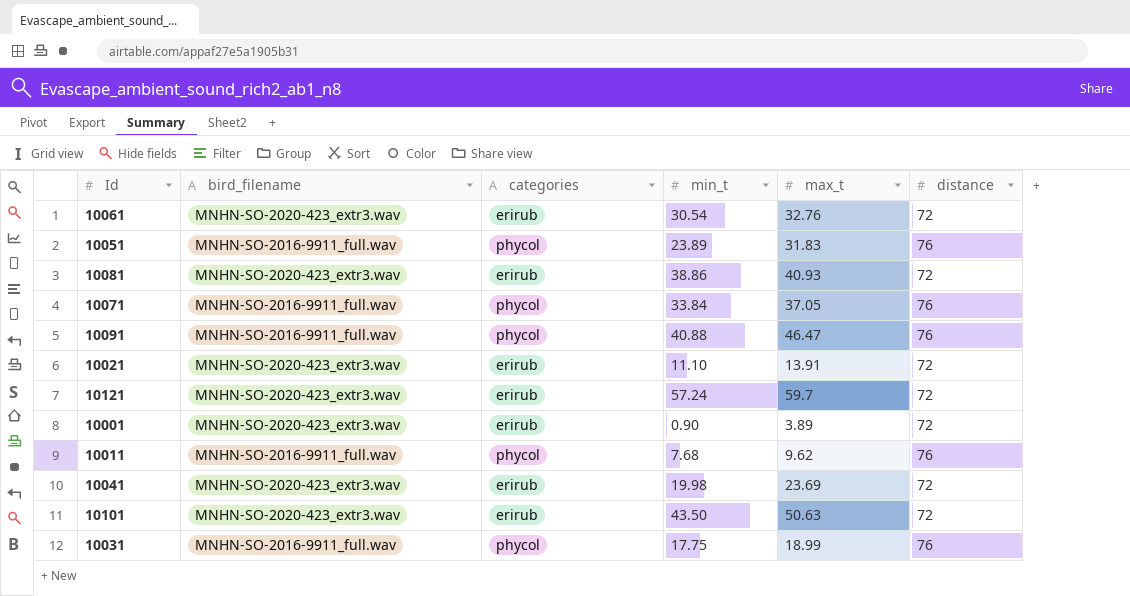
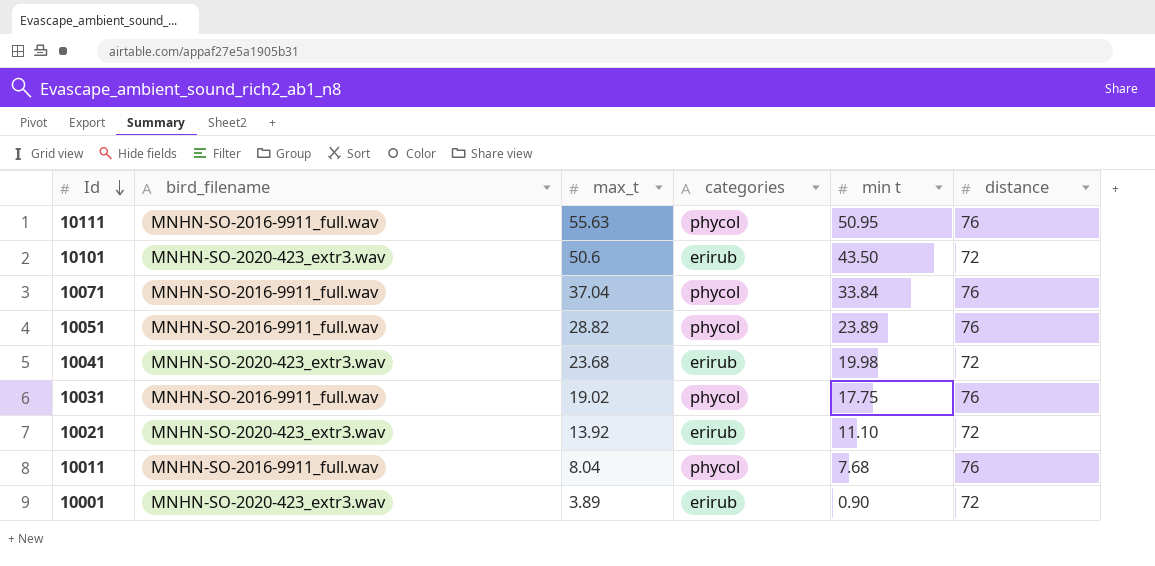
row order: none -> Id descending
column max_t | position: 5 -> 3
column name: min_t -> min t
row 10061: MNHN-SO-2020-423_extr3.wav | erirub | 30.54 | 32.76 | 72 -> none
row 10081: MNHN-SO-2020-423_extr3.wav | erirub | 38.86 | 40.93 | 72 -> none
row 10091: MNHN-SO-2016-9911_full.wav | phycol | 40.88 | 46.47 | 76 -> none
row 10121: MNHN-SO-2020-423_extr3.wav | erirub | 57.24 | 59.7 | 72 -> none
row 10111: none -> MNHN-SO-2016-9911_full.wav | 55.63 | phycol | 50.95 | 76
10101 | max_t: 50.63 -> 50.6
10071 | max_t: 37.05 -> 37.04
10051 | max_t: 31.83 -> 28.82
10041 | max_t: 23.69 -> 23.68
10031 | max_t: 18.99 -> 19.02
10021 | max_t: 13.91 -> 13.92
10011 | max_t: 9.62 -> 8.04

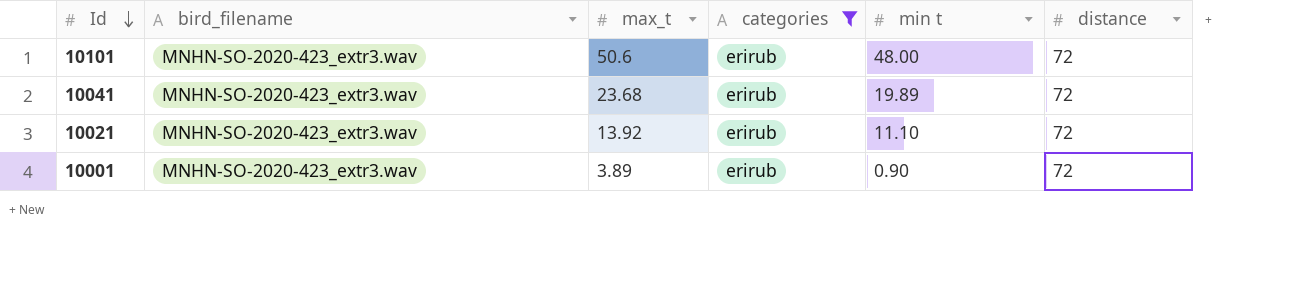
filter: none -> categories = erirub
10101 | min t: 43.50 -> 48.00
10041 | min t: 19.98 -> 19.89

